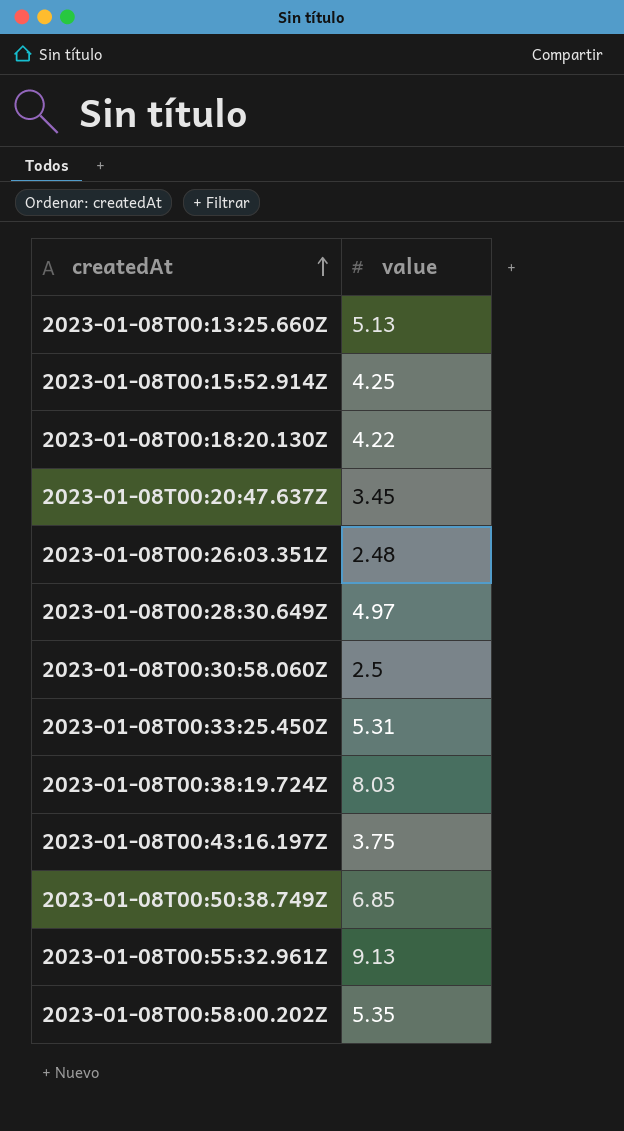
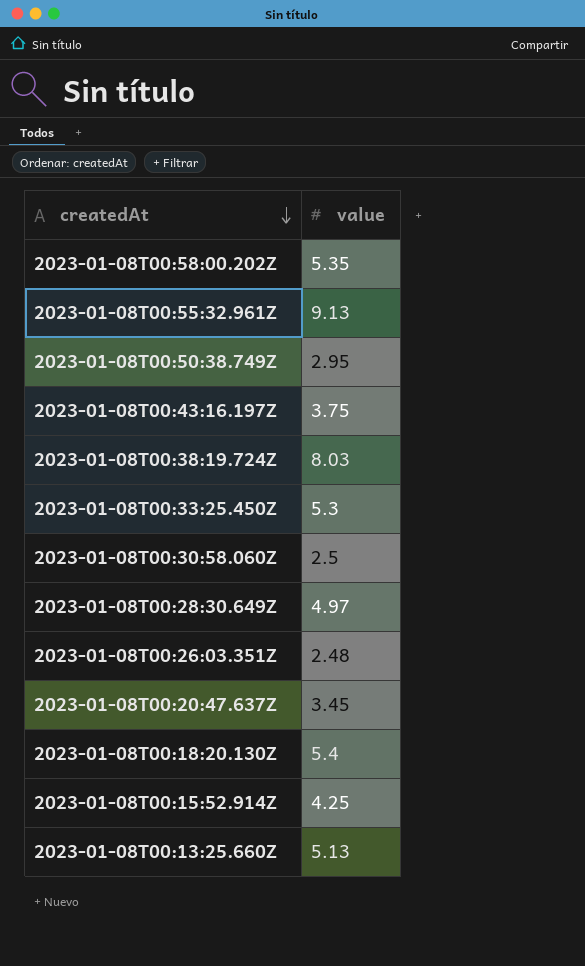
row order: createdAt ascending -> createdAt descending
2023-01-08T00:50:38.749Z | value: 6.85 -> 2.95
2023-01-08T00:33:25.450Z | value: 5.31 -> 5.3
2023-01-08T00:18:20.130Z | value: 4.22 -> 5.4

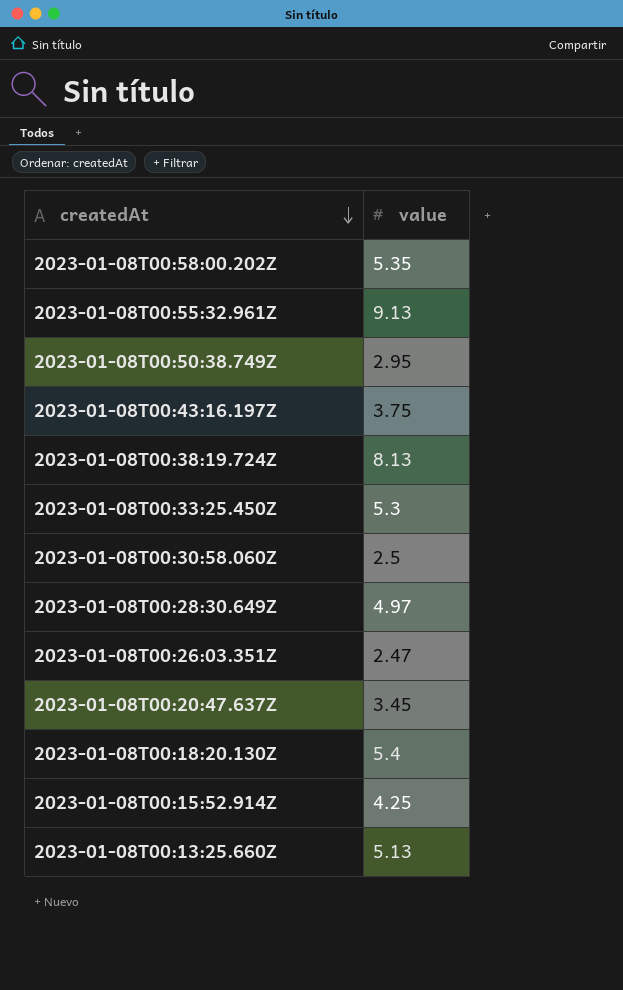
2023-01-08T00:38:19.724Z | value: 8.03 -> 8.13
2023-01-08T00:26:03.351Z | value: 2.48 -> 2.47

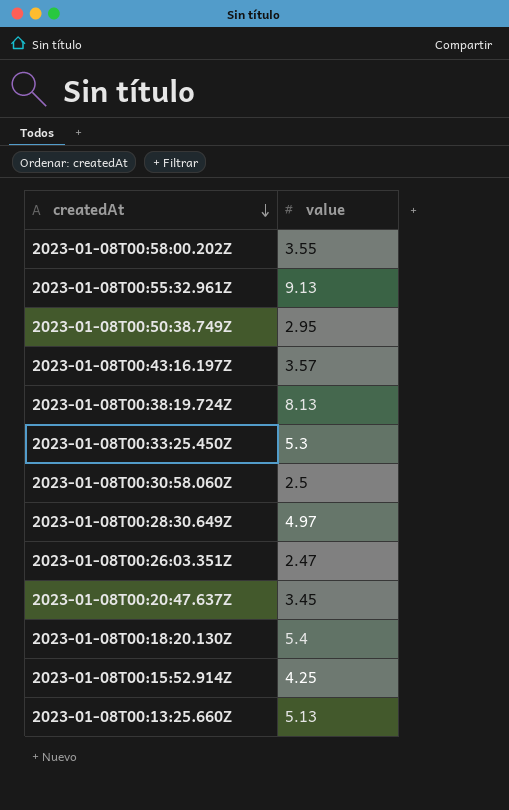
2023-01-08T00:58:00.202Z | value: 5.35 -> 3.55
2023-01-08T00:43:16.197Z | value: 3.75 -> 3.57

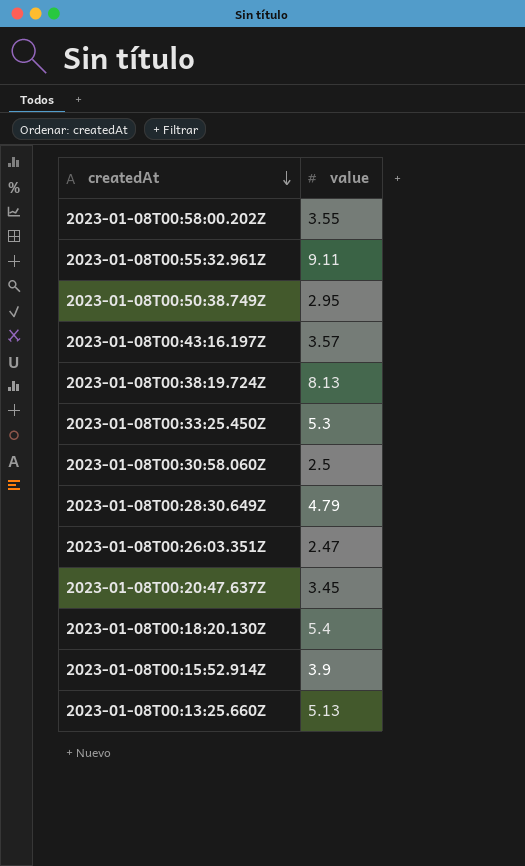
2023-01-08T00:55:32.961Z | value: 9.13 -> 9.11
2023-01-08T00:28:30.649Z | value: 4.97 -> 4.79
2023-01-08T00:15:52.914Z | value: 4.25 -> 3.9

